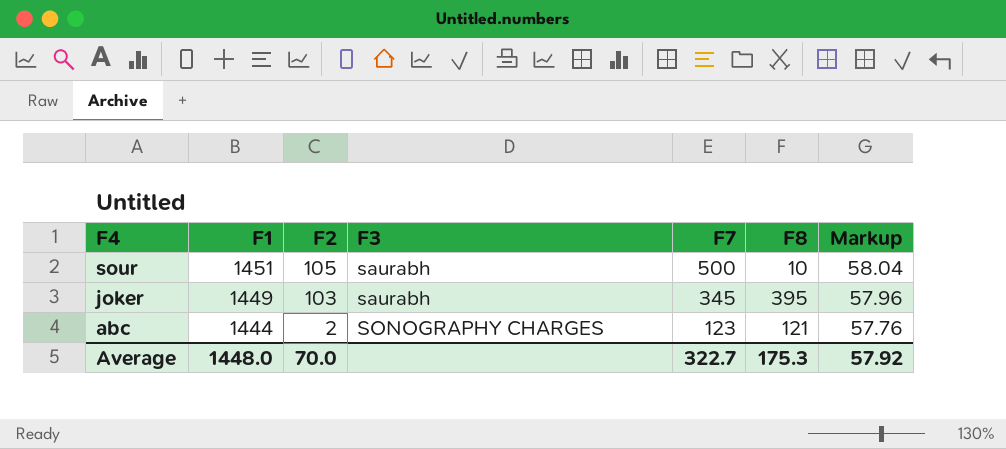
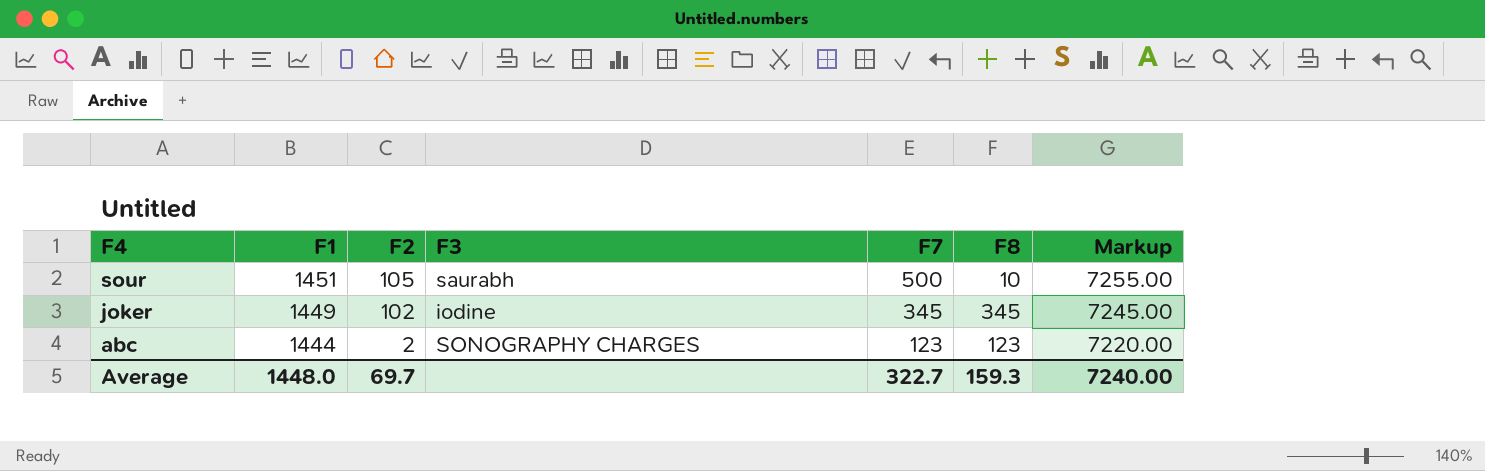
column Markup | formula: [F1] * 0.04 -> [F1] * 5
joker | F2: 103 -> 102
joker | F3: saurabh -> iodine
joker | F8: 395 -> 345
abc | F8: 121 -> 123
Average | F2: 70.0 -> 69.7
Average | F8: 175.3 -> 159.3
Average | Markup: 57.92 -> 7240.00

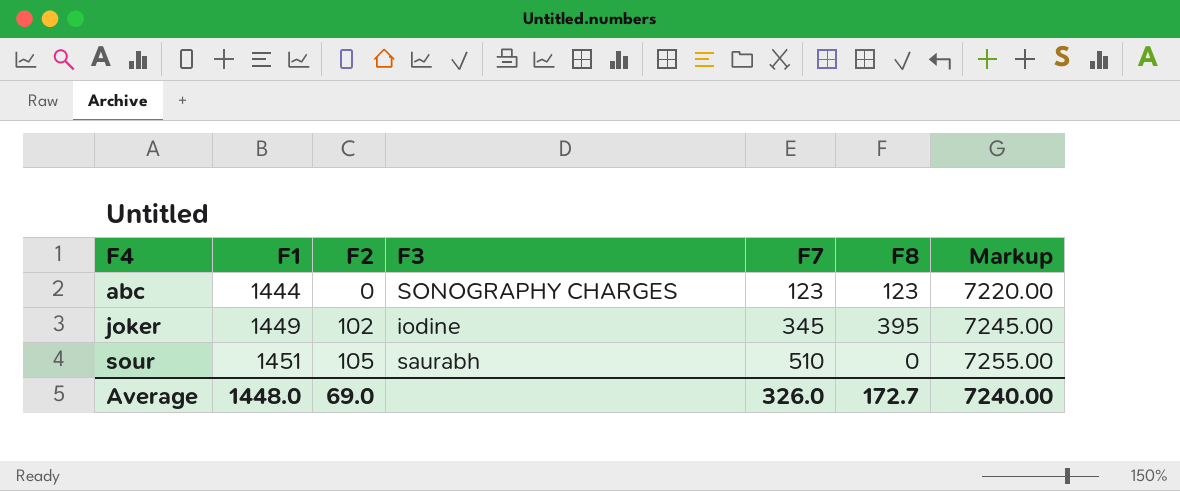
row order: F4 descending -> F4 ascending
abc | F2: 2 -> 0
joker | F8: 345 -> 395
sour | F7: 500 -> 510
sour | F8: 10 -> 0
Average | F2: 69.7 -> 69.0
Average | F7: 322.7 -> 326.0
Average | F8: 159.3 -> 172.7

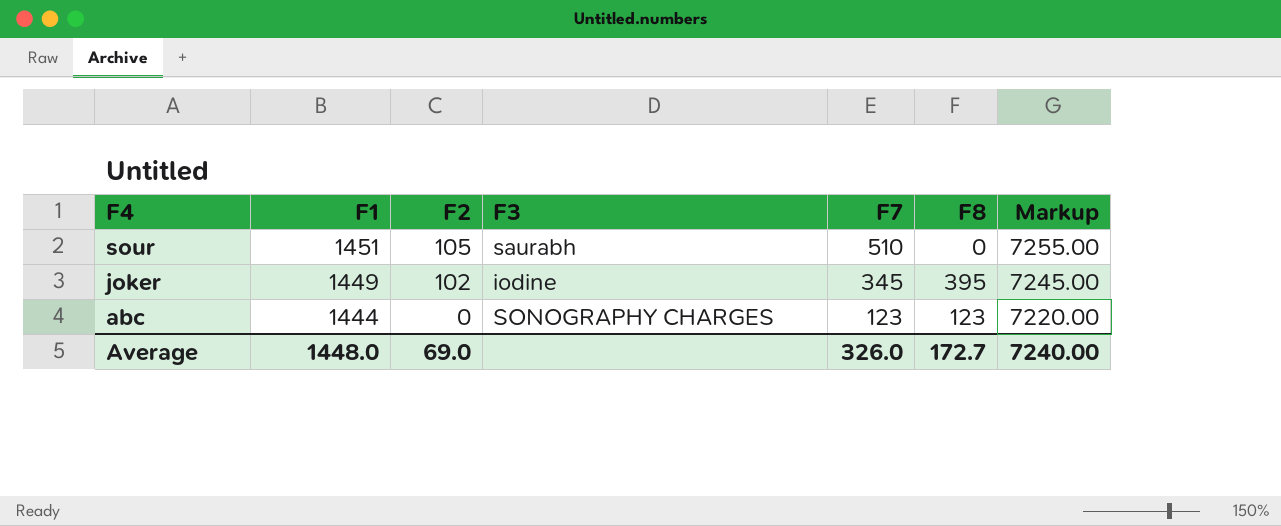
row order: F4 ascending -> F4 descending

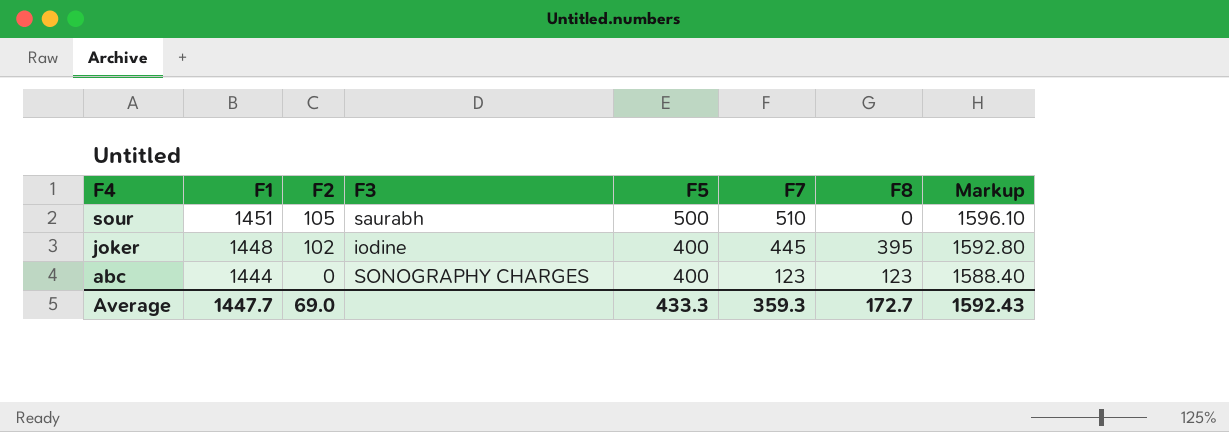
column F5 | position: none -> 5
column Markup | formula: [F1] * 5 -> [F1] * 1.1
joker | F1: 1449 -> 1448
joker | F7: 345 -> 445
Average | F1: 1448.0 -> 1447.7
Average | F7: 326.0 -> 359.3
Average | Markup: 7240.00 -> 1592.43

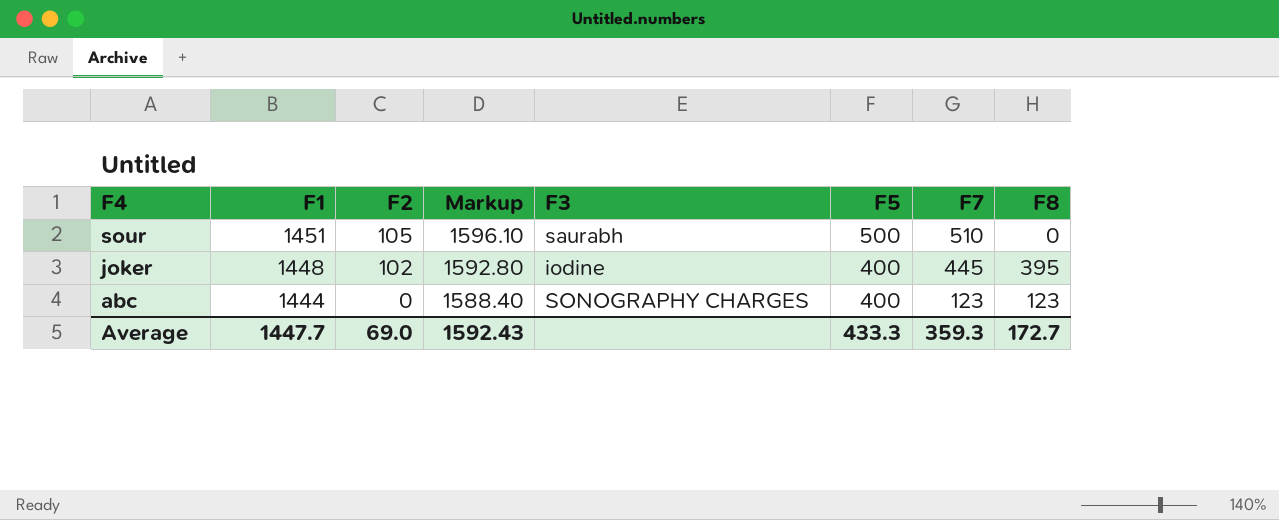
column Markup | position: 8 -> 4

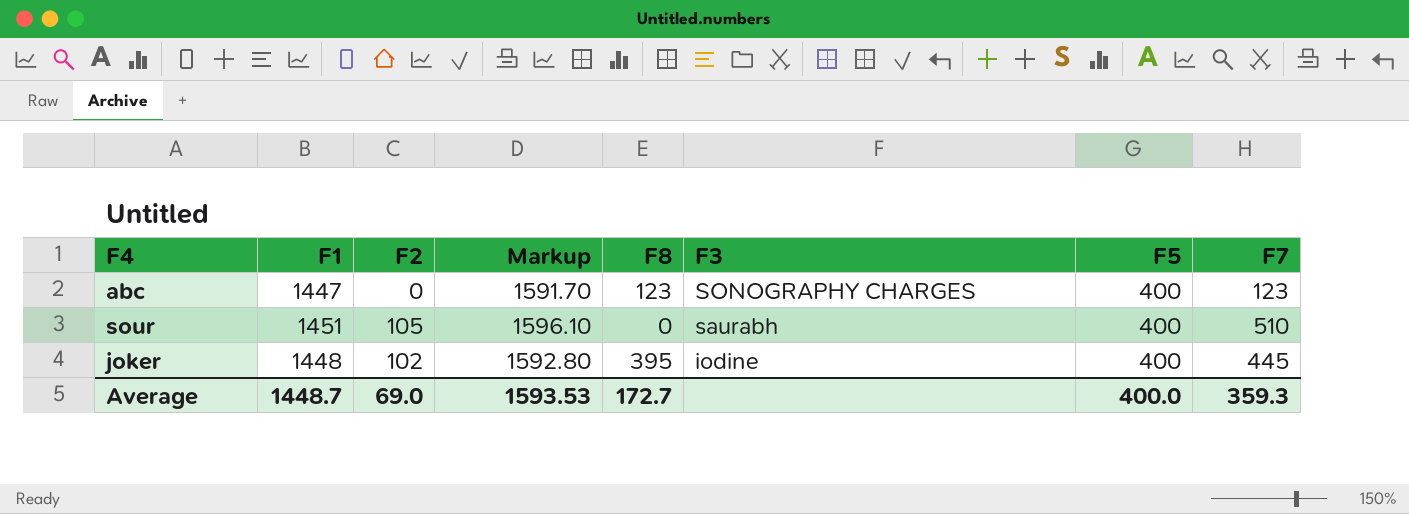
row order: F4 descending -> F3 descending
column F8 | position: 8 -> 5
abc | F1: 1444 -> 1447
abc | Markup: 1588.40 -> 1591.70
sour | F5: 500 -> 400
Average | F1: 1447.7 -> 1448.7
Average | Markup: 1592.43 -> 1593.53
Average | F5: 433.3 -> 400.0

